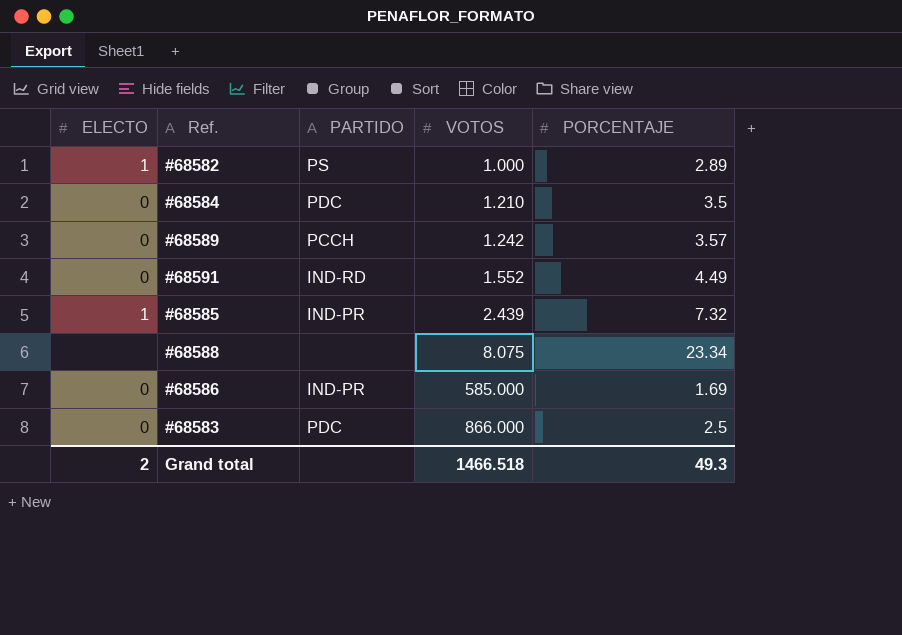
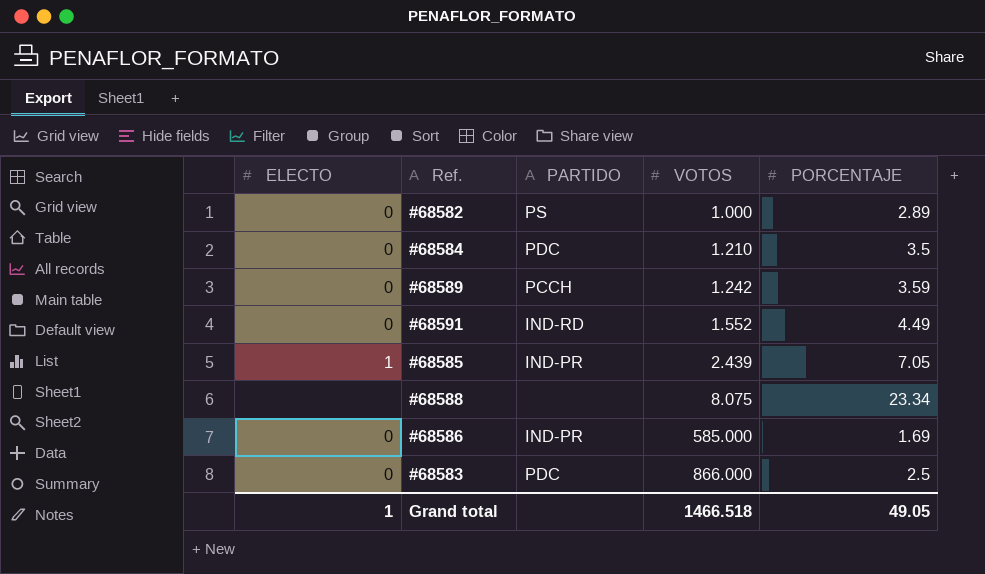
#68582 | ELECTO: 1 -> 0
#68589 | PORCENTAJE: 3.57 -> 3.59
#68585 | PORCENTAJE: 7.32 -> 7.05
Grand total | ELECTO: 2 -> 1
Grand total | PORCENTAJE: 49.3 -> 49.05

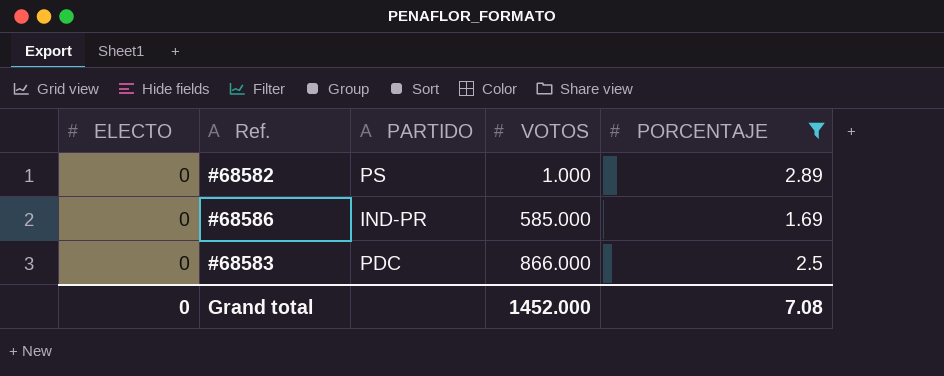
filter: none -> PORCENTAJE <= 2.89
Grand total | ELECTO: 1 -> 0
Grand total | VOTOS: 1466.518 -> 1452.000
Grand total | PORCENTAJE: 49.05 -> 7.08

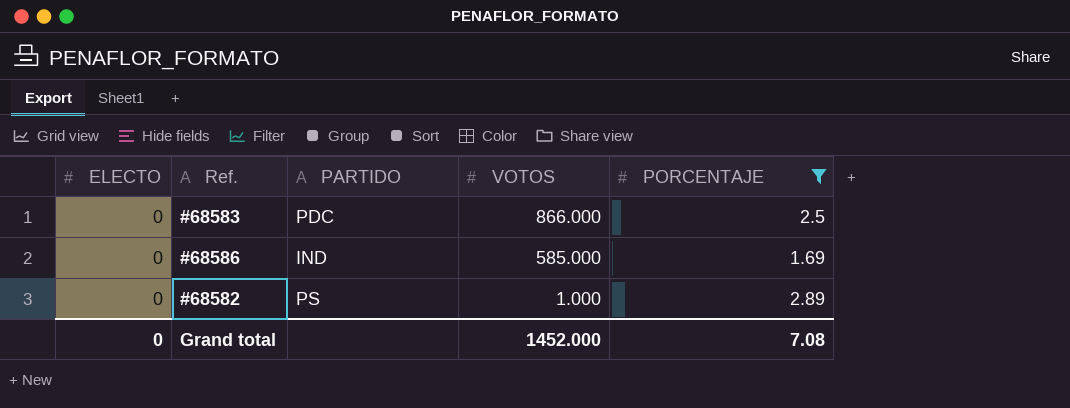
row order: VOTOS ascending -> VOTOS descending
#68586 | PARTIDO: IND-PR -> IND

